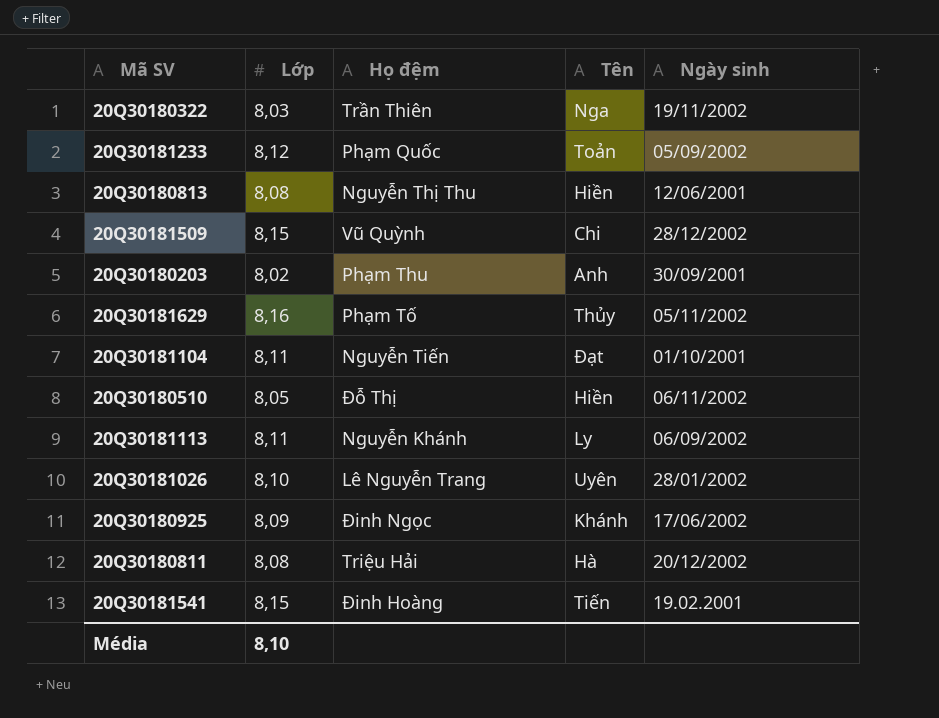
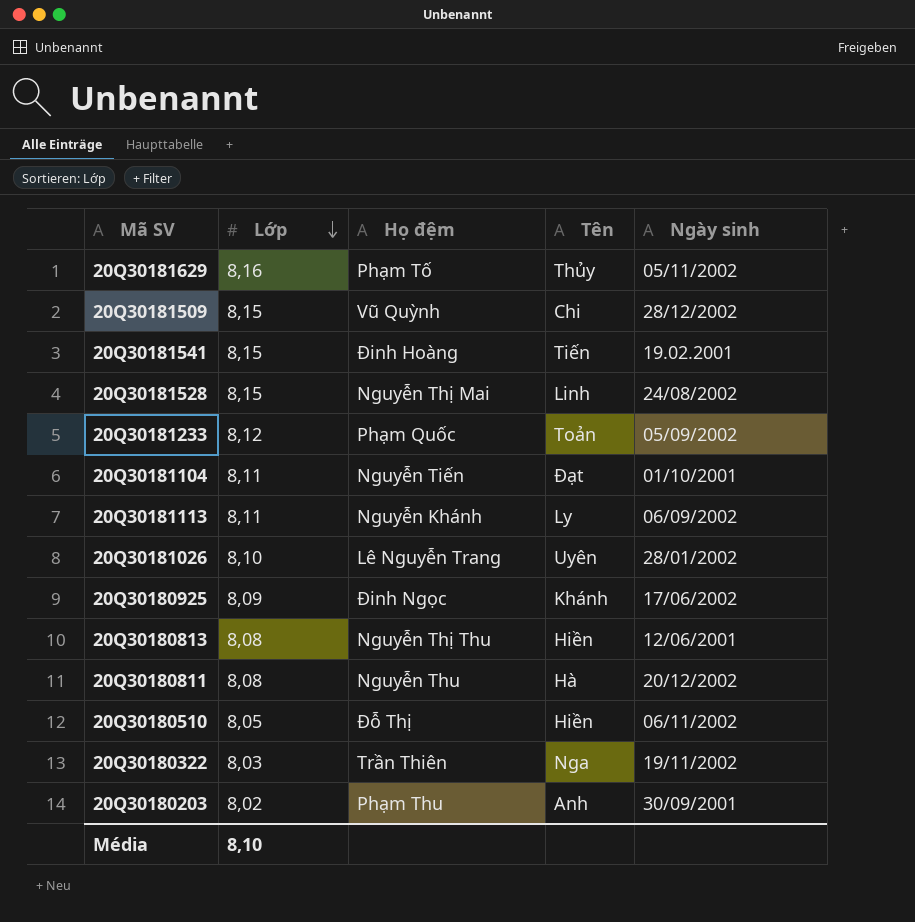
row order: none -> Lớp descending
row 20Q30181528: none -> 8,15 | Nguyễn Thị Mai | Linh | 24/08/2002
20Q30180811 | Họ đệm: Triệu Hải -> Nguyễn Thu

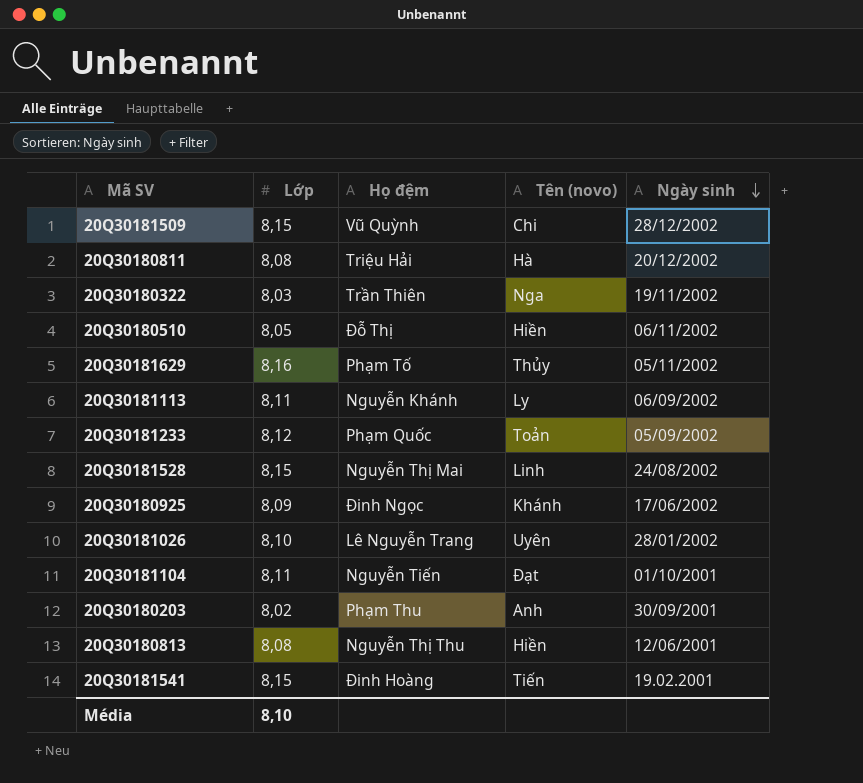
row order: Lớp descending -> Ngày sinh descending
column name: Tên -> Tên (novo)
20Q30180811 | Họ đệm: Nguyễn Thu -> Triệu Hải

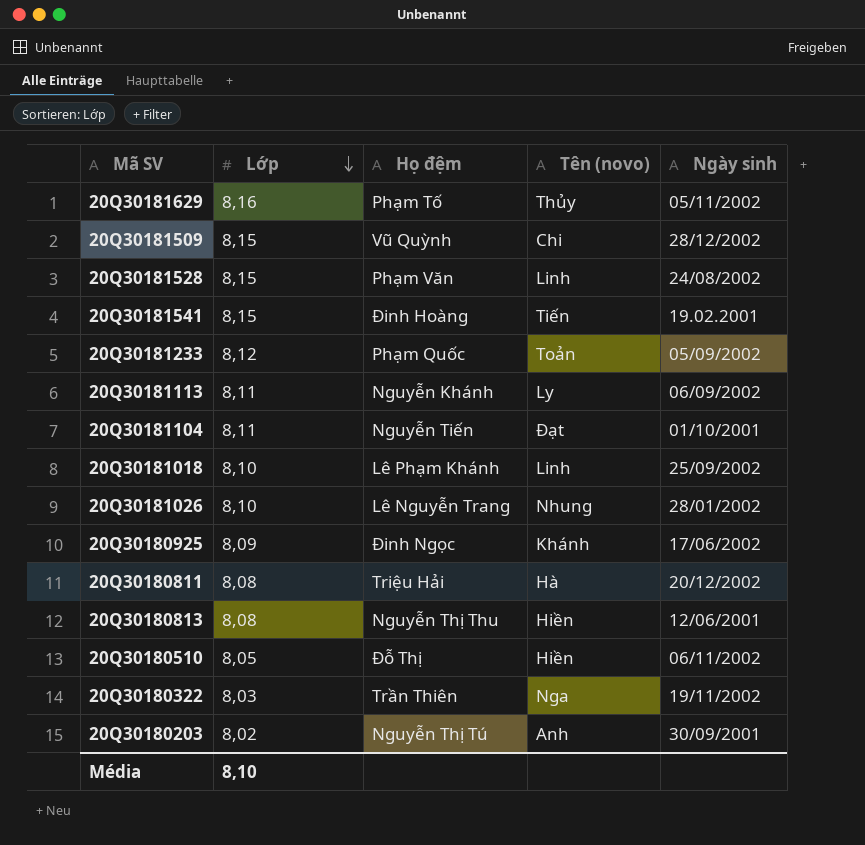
row order: Ngày sinh descending -> Lớp descending
20Q30181528 | Họ đệm: Nguyễn Thị Mai -> Phạm Văn
row 20Q30181018: none -> 8,10 | Lê Phạm Khánh | Linh | 25/09/2002
20Q30181026 | Tên (novo): Uyên -> Nhung
20Q30180203 | Họ đệm: Phạm Thu -> Nguyễn Thị Tú

